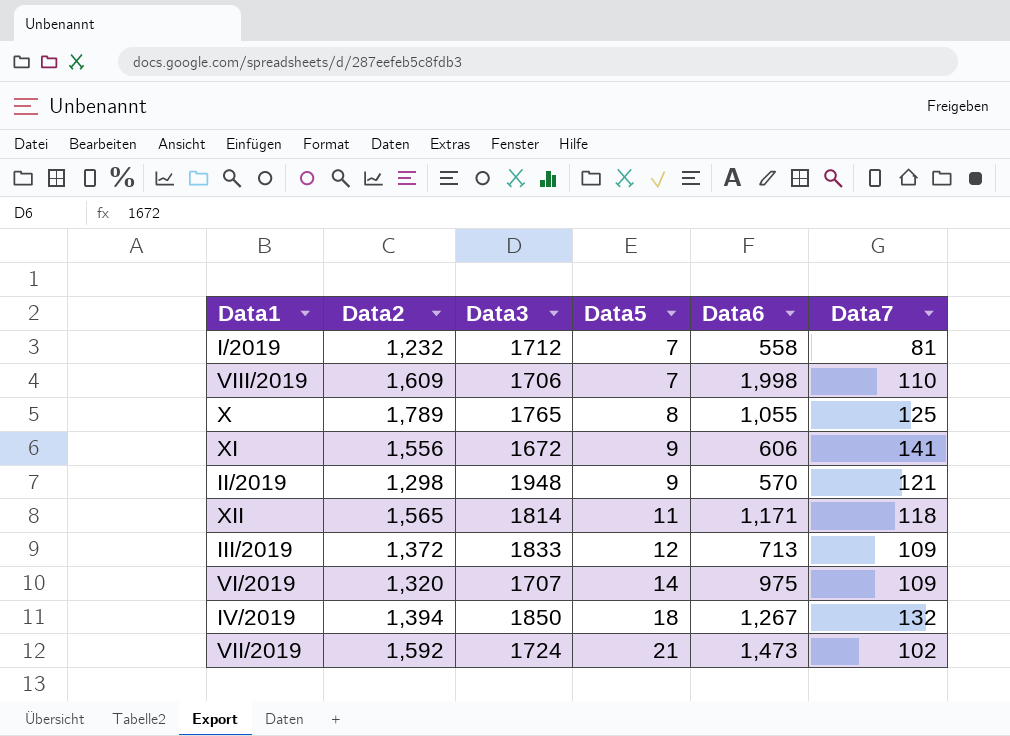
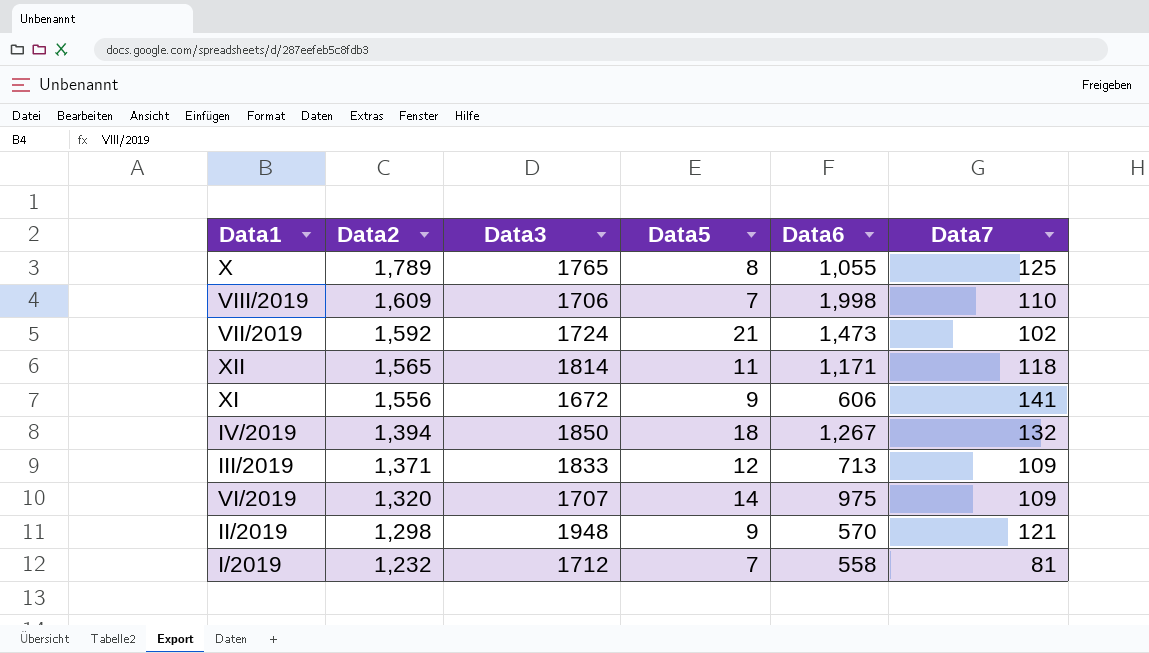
row order: Data5 ascending -> Data2 descending
III/2019 | Data2: 1,372 -> 1,371

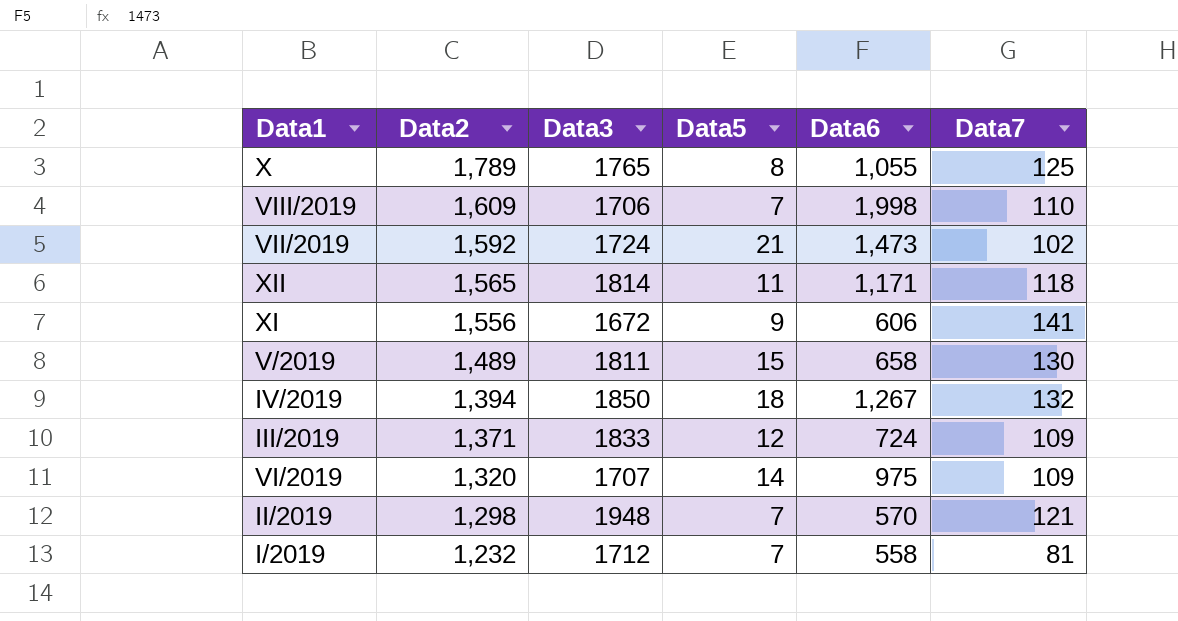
row V/2019: none -> 1,489 | 1811 | 15 | 658 | 130
III/2019 | Data6: 713 -> 724
II/2019 | Data5: 9 -> 7

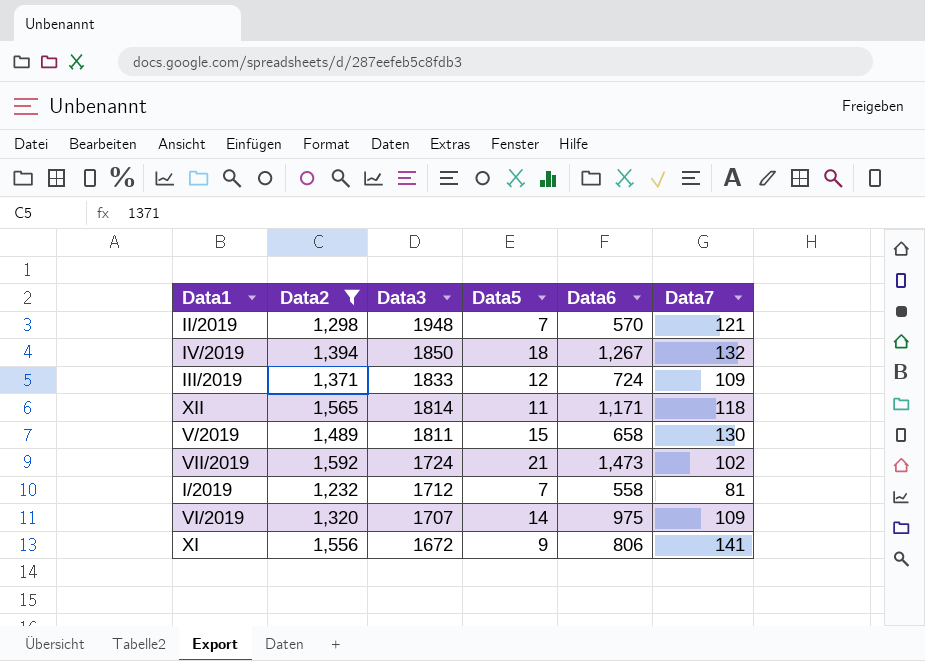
filter: none -> Data2 <= 1,592
row order: Data2 descending -> Data3 descending
XI | Data6: 606 -> 806

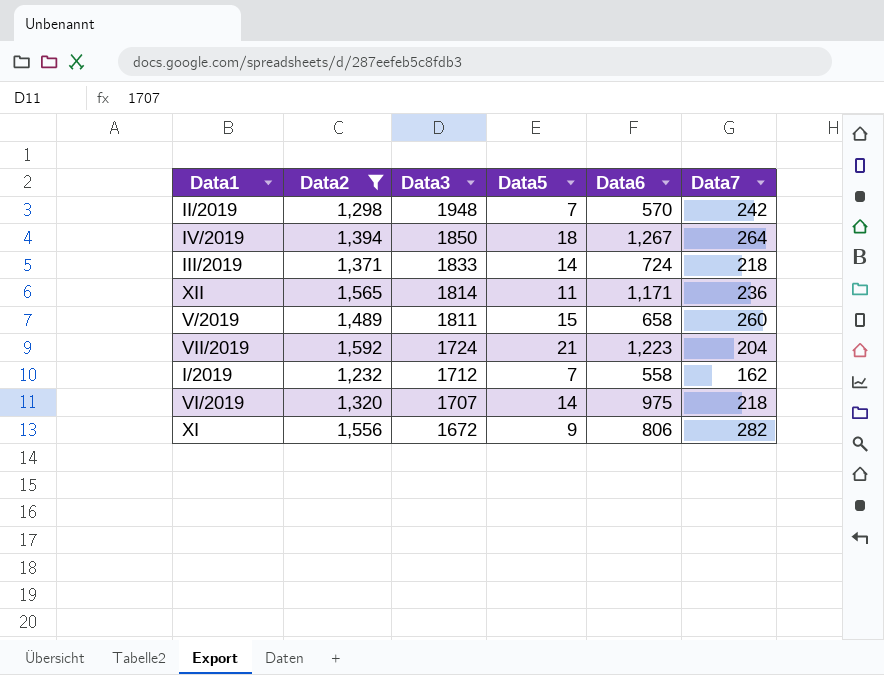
II/2019 | Data7: 121 -> 242
IV/2019 | Data7: 132 -> 264
III/2019 | Data5: 12 -> 14
III/2019 | Data7: 109 -> 218
XII | Data7: 118 -> 236
V/2019 | Data7: 130 -> 260
VII/2019 | Data6: 1,473 -> 1,223
VII/2019 | Data7: 102 -> 204
I/2019 | Data7: 81 -> 162
VI/2019 | Data7: 109 -> 218
XI | Data7: 141 -> 282

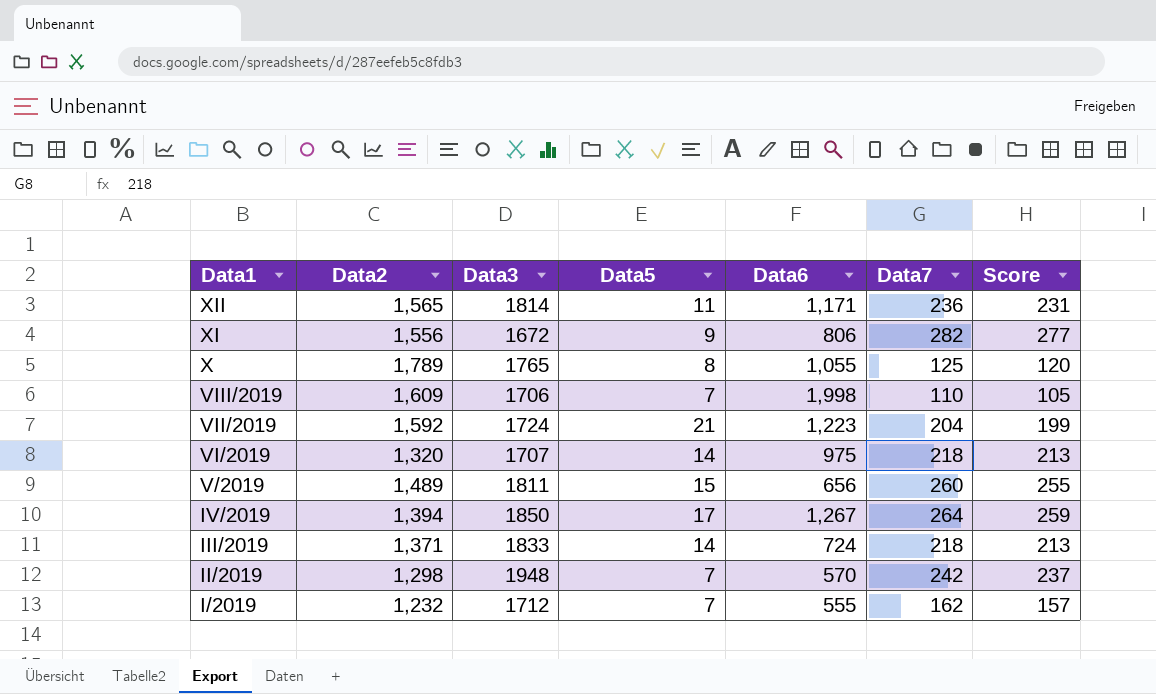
filter: Data2 <= 1,592 -> none
row order: Data3 descending -> Data1 descending
column Score | formula: none -> [Data7] - 5
V/2019 | Data6: 658 -> 656
IV/2019 | Data5: 18 -> 17
I/2019 | Data6: 558 -> 555

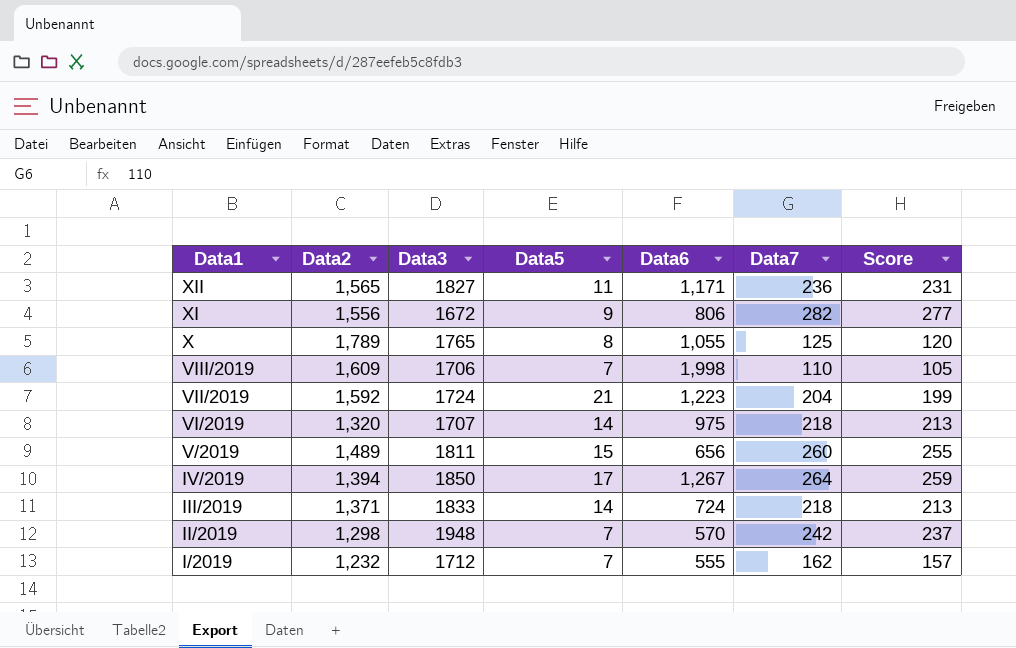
XII | Data3: 1814 -> 1827

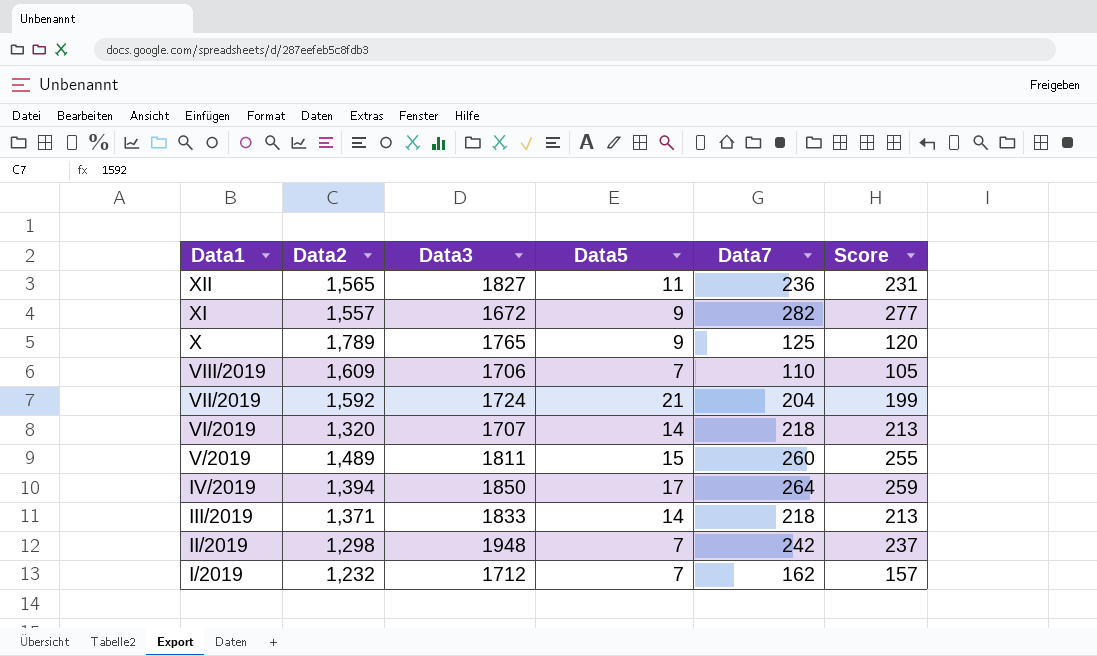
column Data6 | position: 5 -> none
XI | Data2: 1,556 -> 1,557
X | Data5: 8 -> 9

